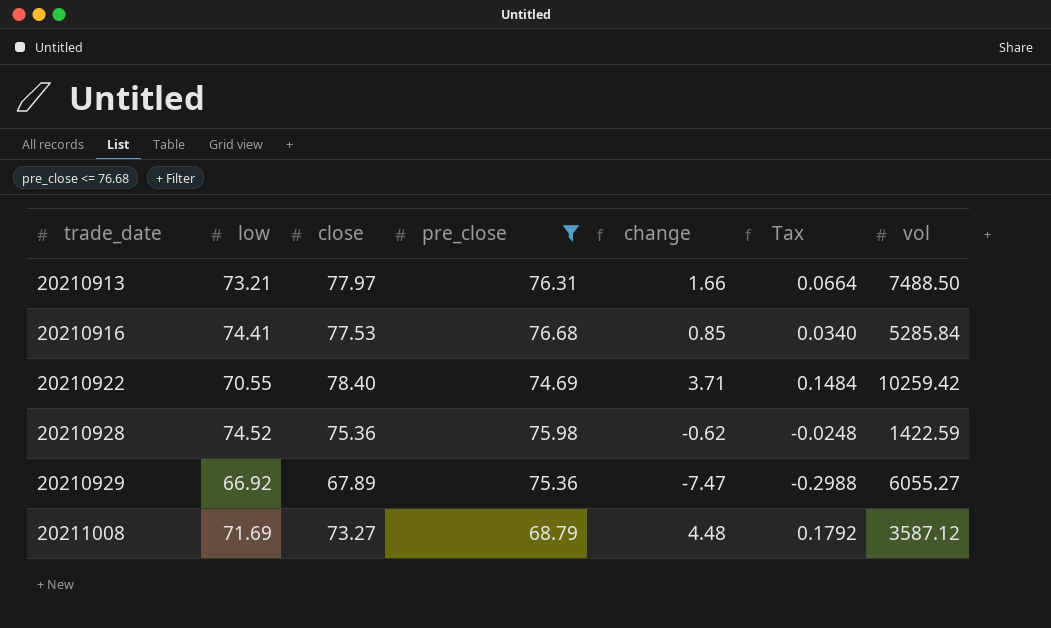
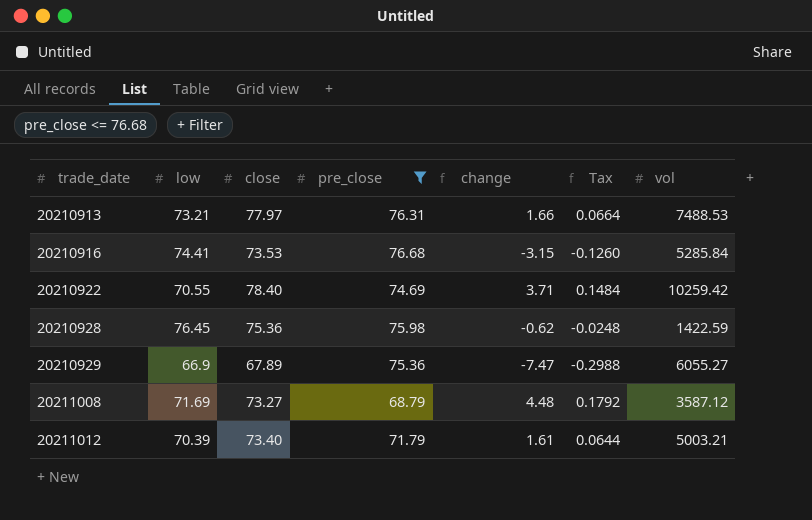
20210913 | vol: 7488.50 -> 7488.53
20210916 | close: 77.53 -> 73.53
20210916 | change: 0.85 -> -3.15
20210916 | Tax: 0.0340 -> -0.1260
20210928 | low: 74.52 -> 76.45
20210929 | low: 66.92 -> 66.9
row 20211012: none -> 70.39 | 73.40 | 71.79 | 1.61 | 0.0644 | 5003.21

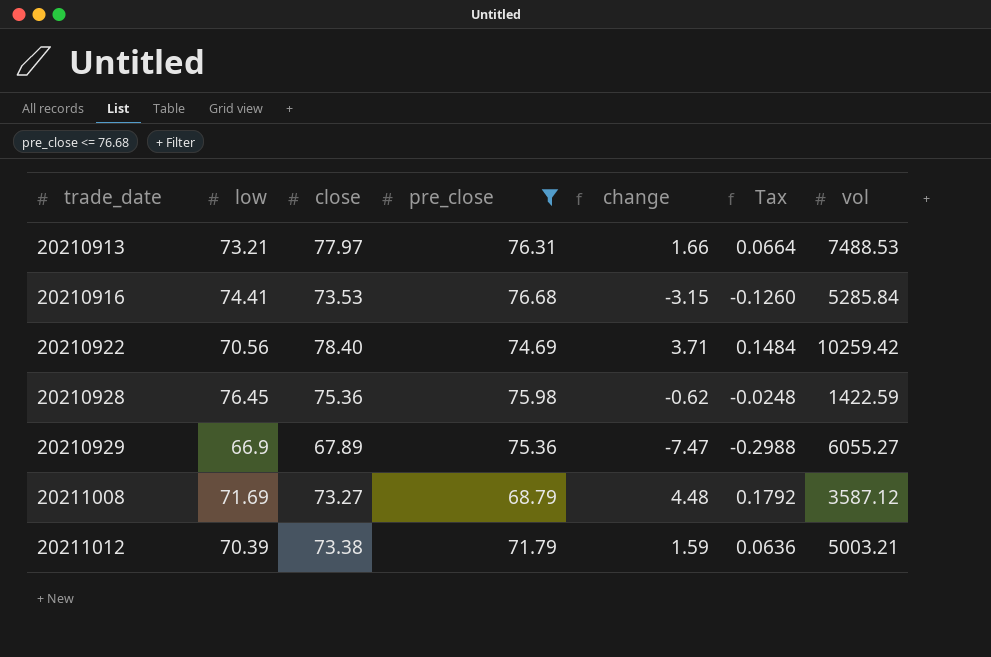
20210922 | low: 70.55 -> 70.56
20211012 | close: 73.40 -> 73.38
20211012 | change: 1.61 -> 1.59
20211012 | Tax: 0.0644 -> 0.0636

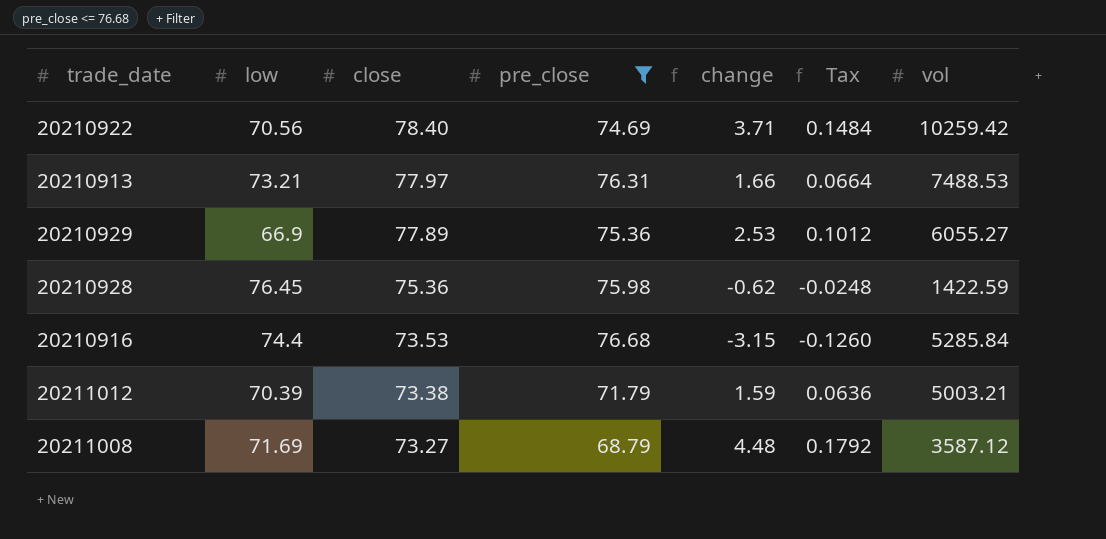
row order: trade_date ascending -> close descending
20210929 | close: 67.89 -> 77.89
20210929 | change: -7.47 -> 2.53
20210929 | Tax: -0.2988 -> 0.1012
20210916 | low: 74.41 -> 74.4

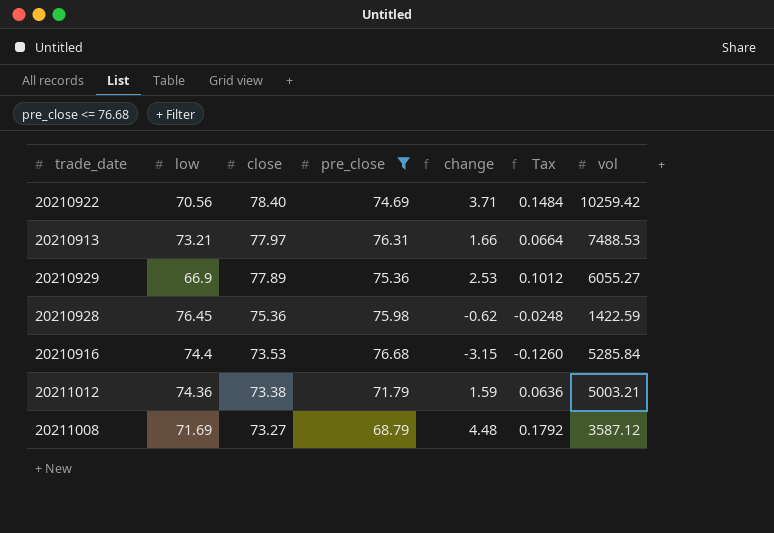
20211012 | low: 70.39 -> 74.36

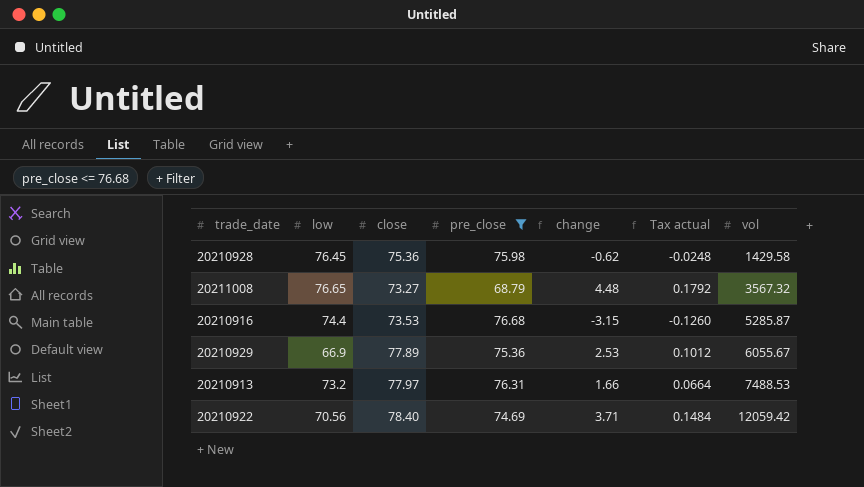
row order: close descending -> vol ascending
column name: Tax -> Tax actual
row 20211012: 74.36 | 73.38 | 71.79 | 1.59 | 0.0636 | 5003.21 -> none
20210928 | vol: 1422.59 -> 1429.58
20211008 | low: 71.69 -> 76.65
20211008 | vol: 3587.12 -> 3567.32
20210916 | vol: 5285.84 -> 5285.87
20210929 | vol: 6055.27 -> 6055.67
20210913 | low: 73.21 -> 73.2
20210922 | vol: 10259.42 -> 12059.42

